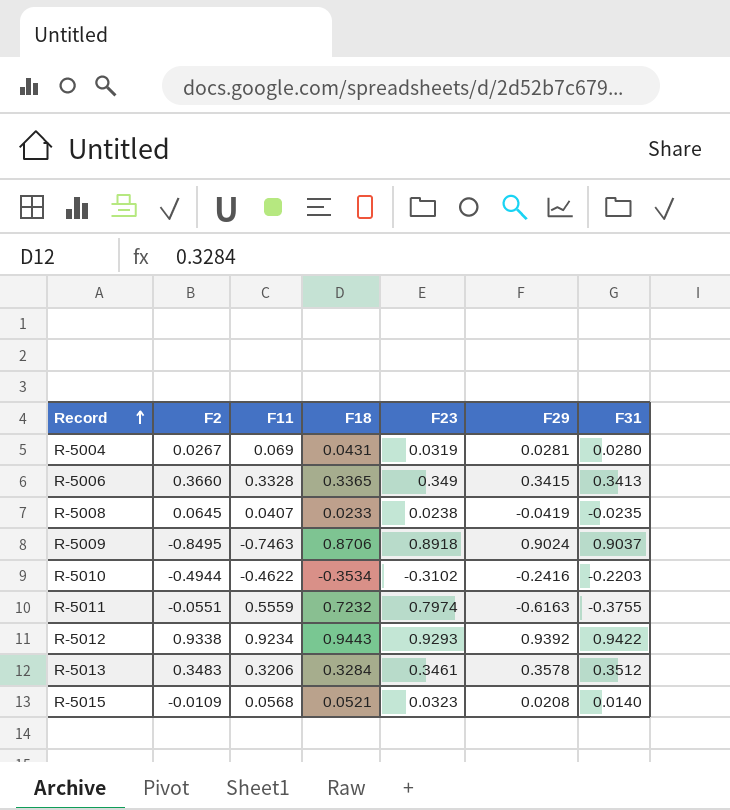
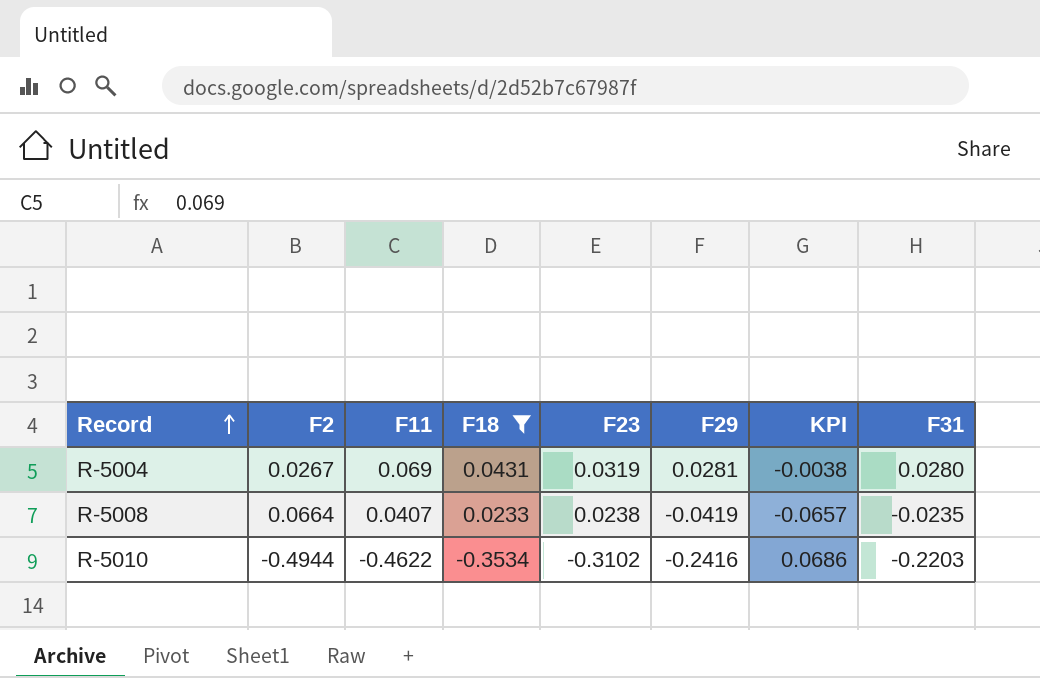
filter: none -> F18 <= 0.0431
column KPI | formula: none -> [F29] - [F23]
R-5008 | F2: 0.0645 -> 0.0664

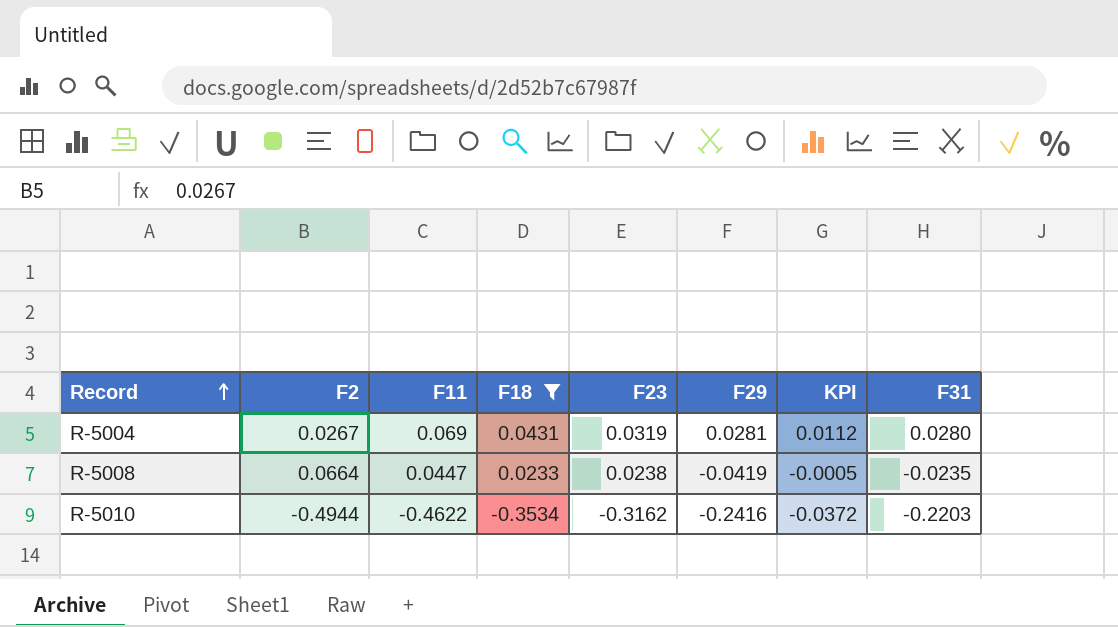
column KPI | formula: [F29] - [F23] -> [F18] - [F23]
R-5008 | F11: 0.0407 -> 0.0447
R-5010 | F23: -0.3102 -> -0.3162

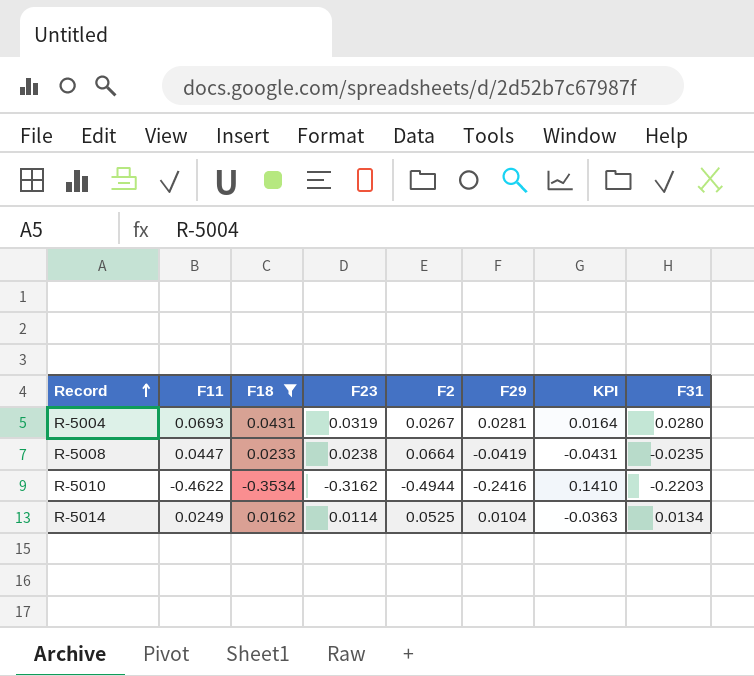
column F2 | position: 2 -> 5
column KPI | formula: [F18] - [F23] -> [F18] - [F2]
R-5004 | F11: 0.069 -> 0.0693
row R-5014: none -> 0.0249 | 0.0162 | 0.0114 | 0.0525 | 0.0104 | -0.0363 | 0.0134

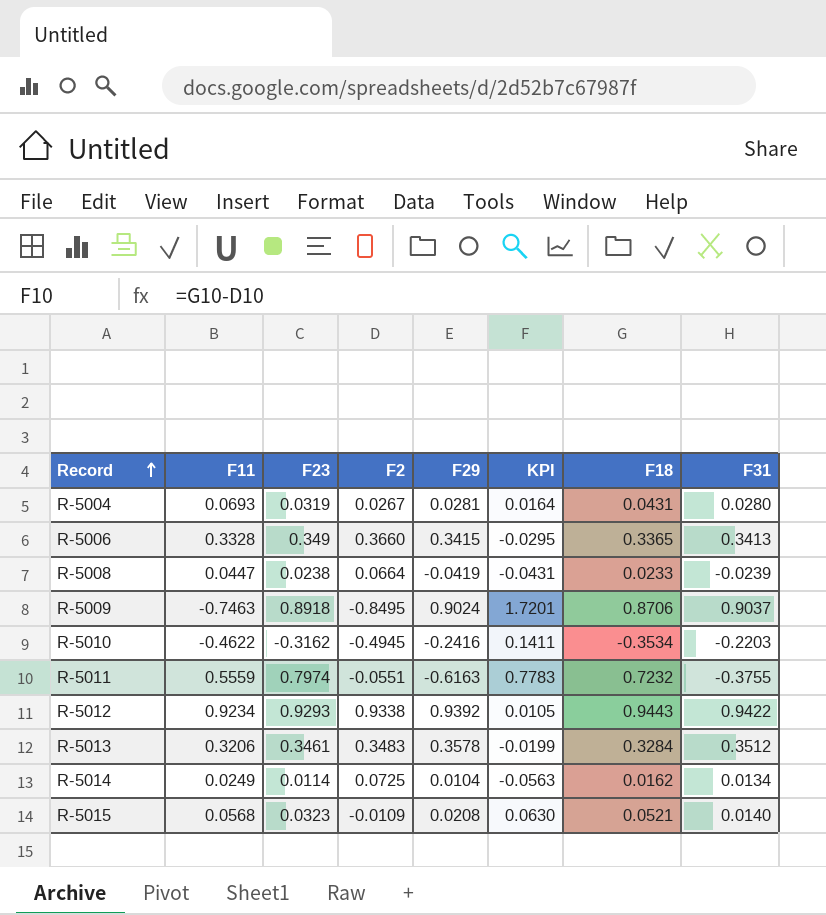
filter: F18 <= 0.0431 -> none
column F18 | position: 3 -> 7
R-5008 | F31: -0.0235 -> -0.0239
R-5010 | F2: -0.4944 -> -0.4945
R-5010 | KPI: 0.1410 -> 0.1411
R-5014 | F2: 0.0525 -> 0.0725
R-5014 | KPI: -0.0363 -> -0.0563

